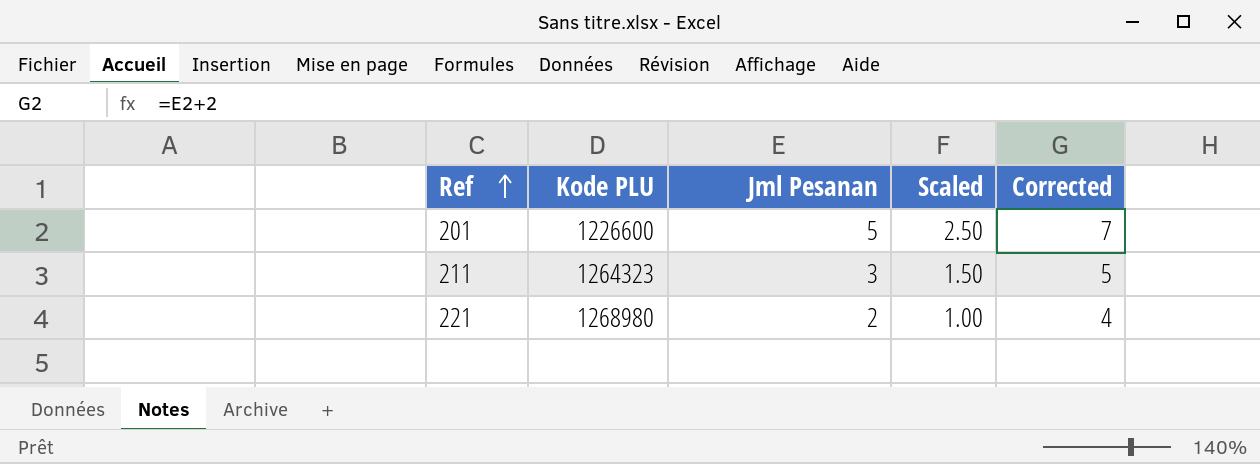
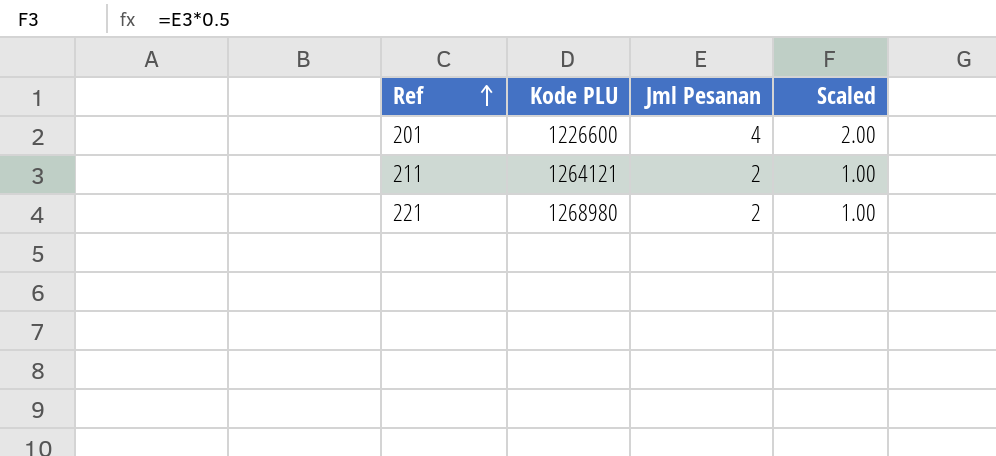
column Corrected | formula: [Jml Pesanan] + 2 -> none
201 | Jml Pesanan: 5 -> 4
201 | Scaled: 2.50 -> 2.00
211 | Kode PLU: 1264323 -> 1264121
211 | Jml Pesanan: 3 -> 2
211 | Scaled: 1.50 -> 1.00

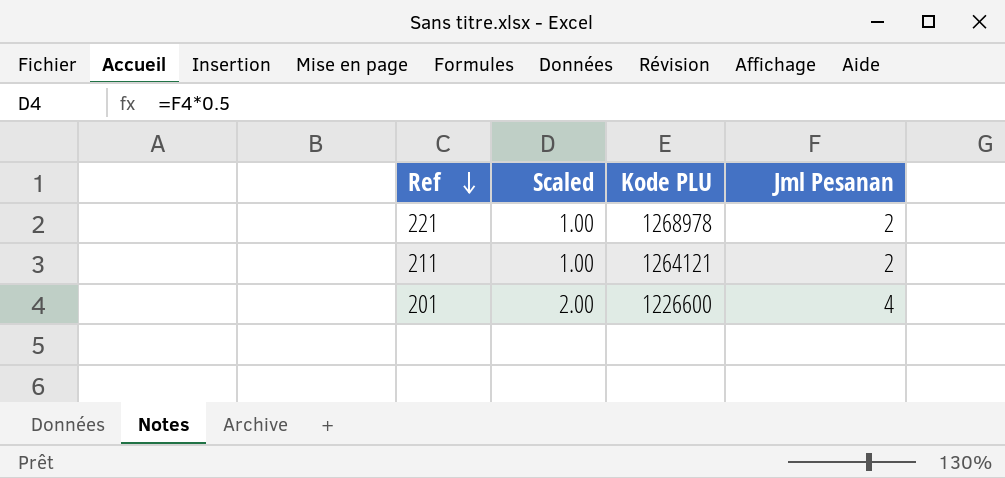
row order: Ref ascending -> Ref descending
column Scaled | position: 4 -> 2
221 | Kode PLU: 1268980 -> 1268978

